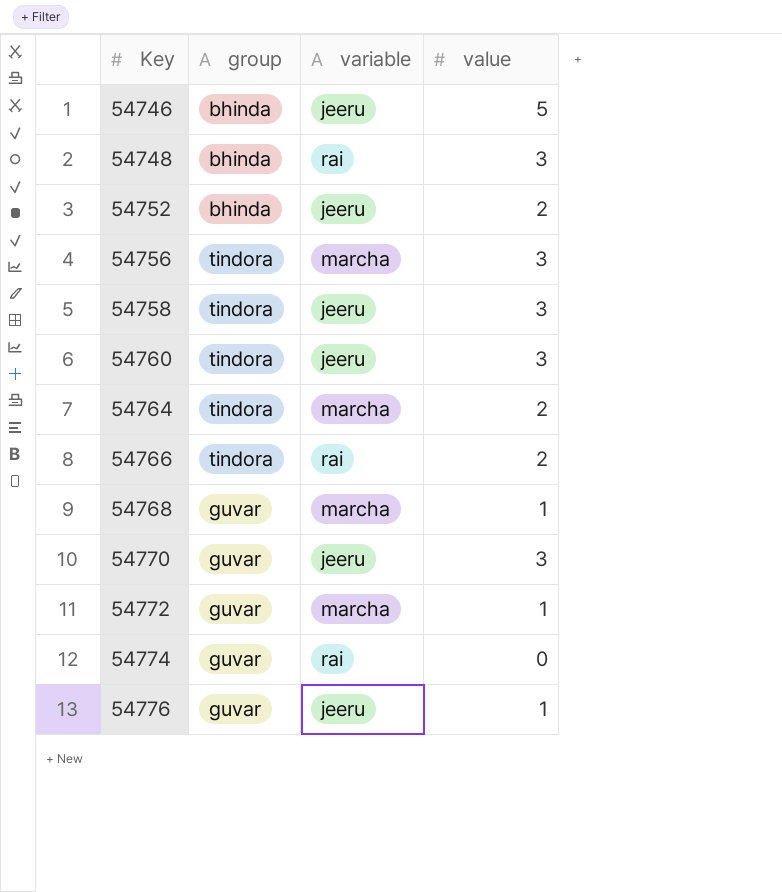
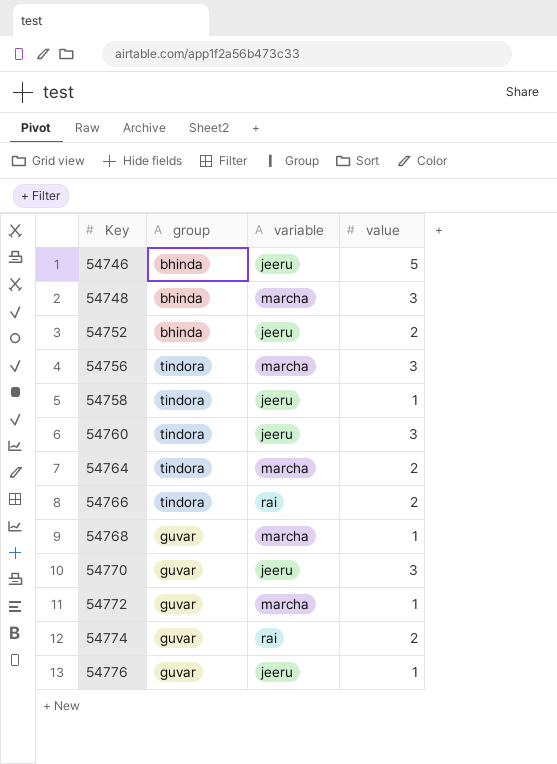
54748 | variable: rai -> marcha
54758 | value: 3 -> 1
54774 | value: 0 -> 2

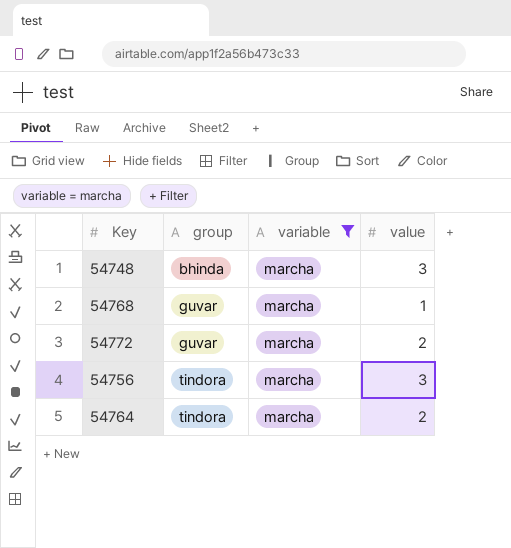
filter: none -> variable = marcha
row order: Key ascending -> group ascending
54772 | value: 1 -> 2

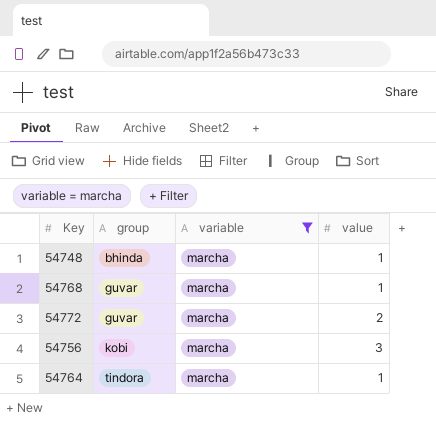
54748 | value: 3 -> 1
54756 | group: tindora -> kobi
54764 | value: 2 -> 1

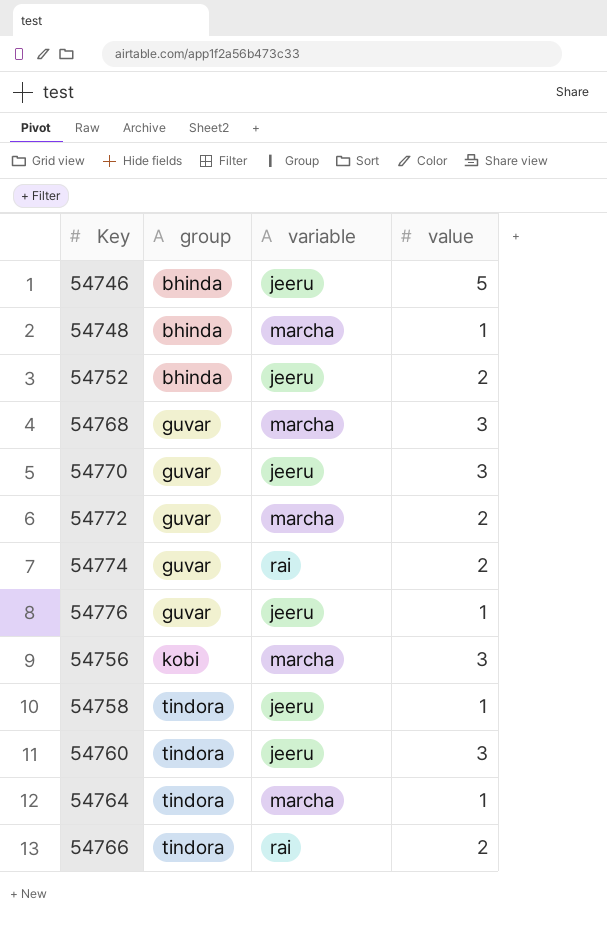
filter: variable = marcha -> none
54768 | value: 1 -> 3

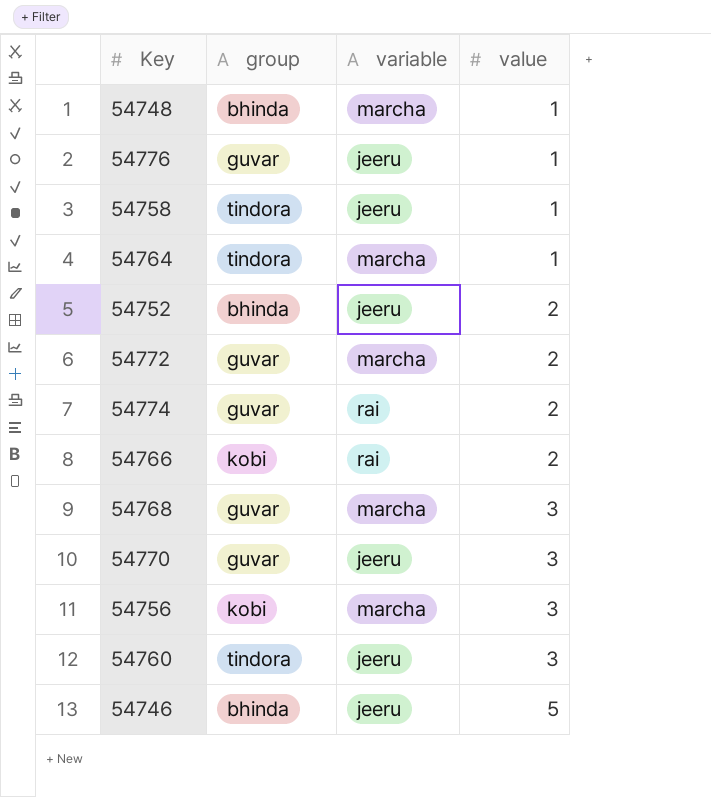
row order: group ascending -> value ascending
54766 | group: tindora -> kobi

